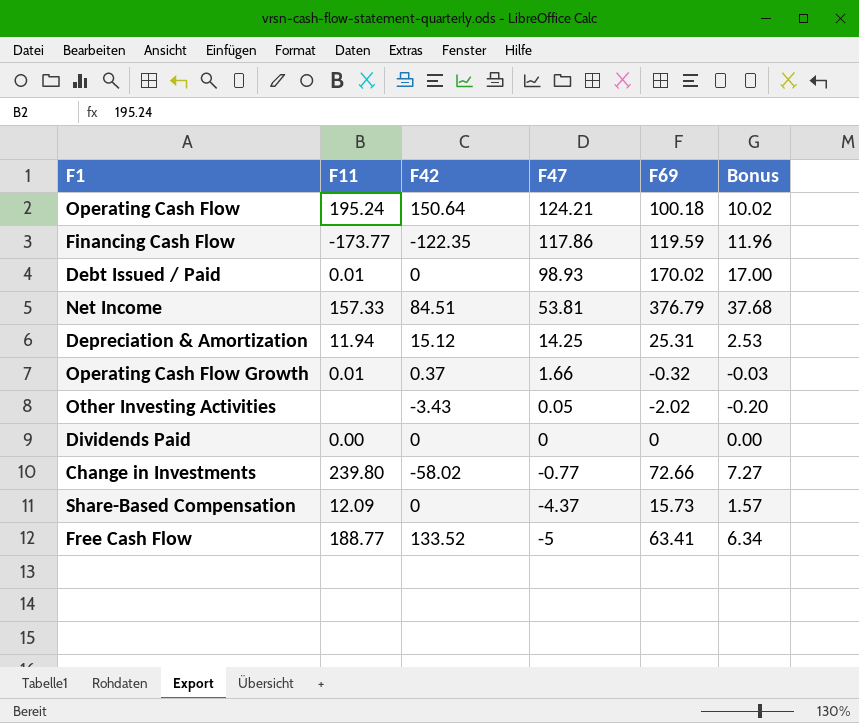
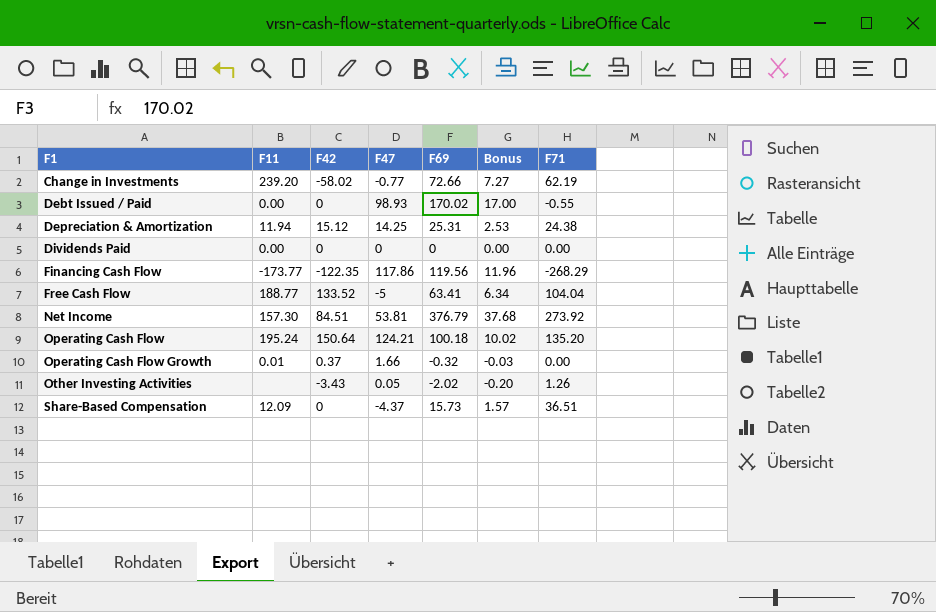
row order: F47 descending -> F1 ascending
column F71 | position: none -> 7
Change in Investments | F11: 239.80 -> 239.20
Debt Issued / Paid | F11: 0.01 -> 0.00
Financing Cash Flow | F69: 119.59 -> 119.56
Net Income | F11: 157.33 -> 157.30

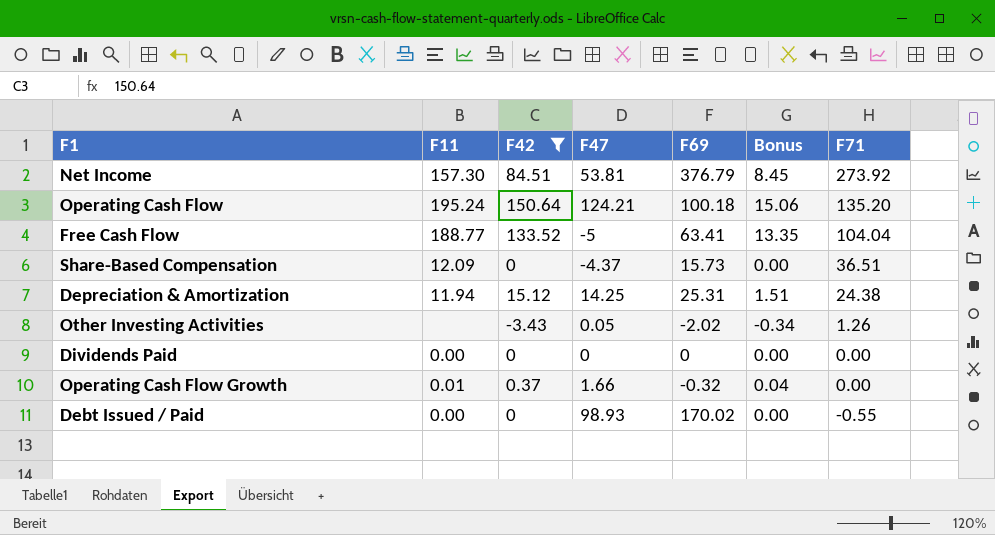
filter: none -> F42 >= -3.43
row order: F1 ascending -> F71 descending
column Bonus | formula: [F69] * 0.1 -> [F42] * 0.1

